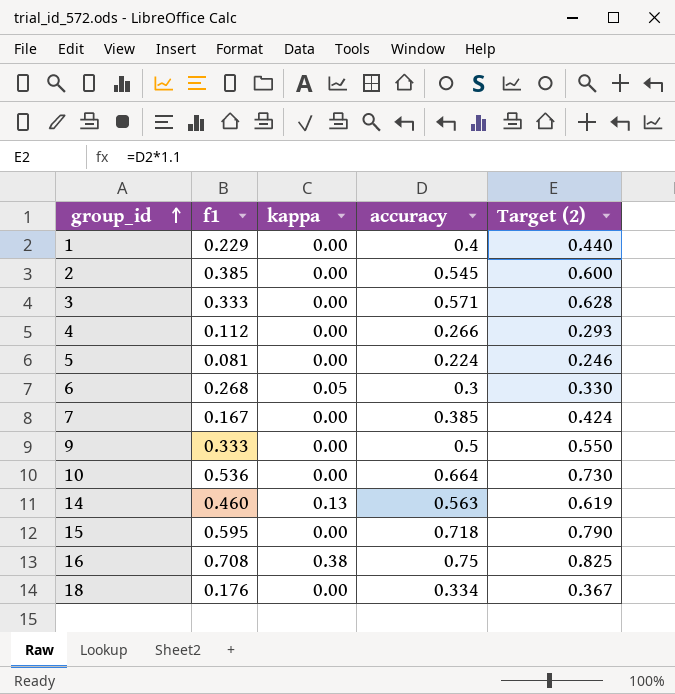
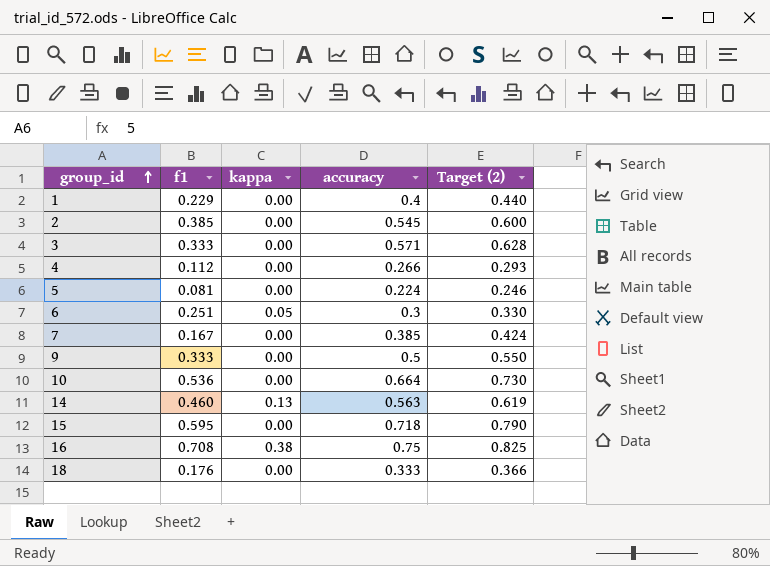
6 | f1: 0.268 -> 0.251
18 | accuracy: 0.334 -> 0.333
18 | Target (2): 0.367 -> 0.366

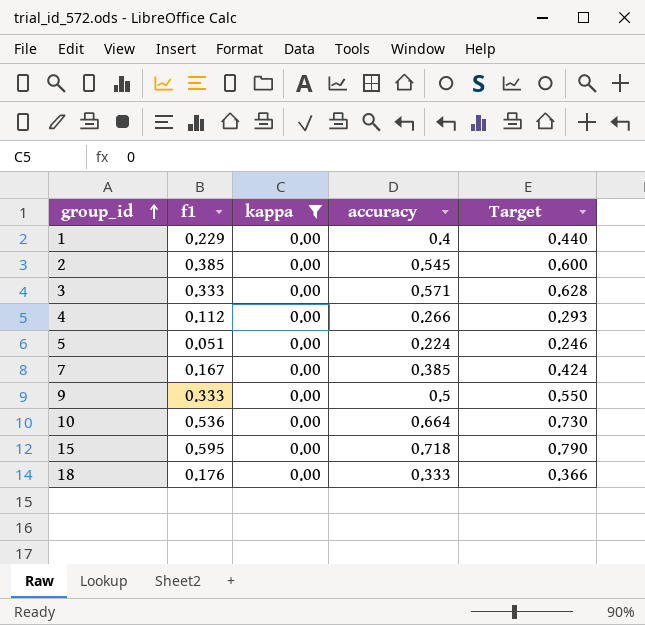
filter: none -> kappa = 0.00
column name: Target (2) -> Target
5 | f1: 0.081 -> 0.051

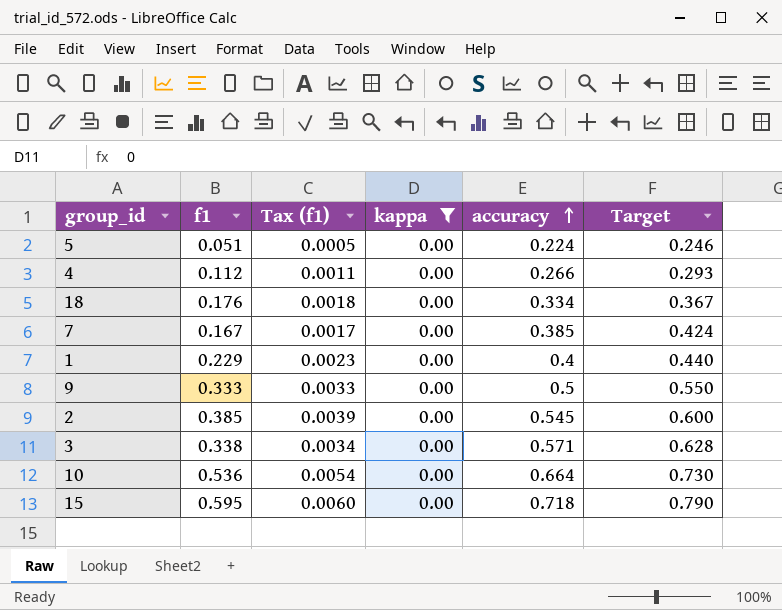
row order: group_id ascending -> accuracy ascending
column Tax (f1) | formula: none -> [f1] * 0.01
18 | accuracy: 0.333 -> 0.334
18 | Target: 0.366 -> 0.367
3 | f1: 0.333 -> 0.338

